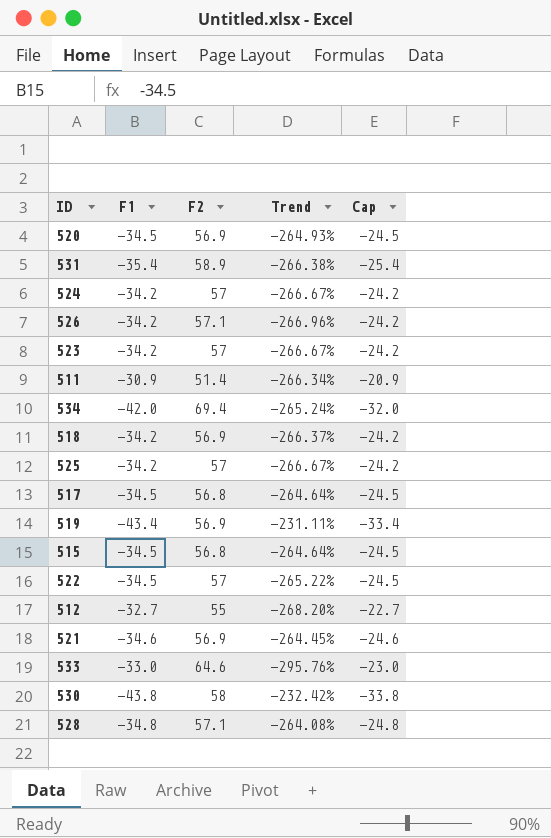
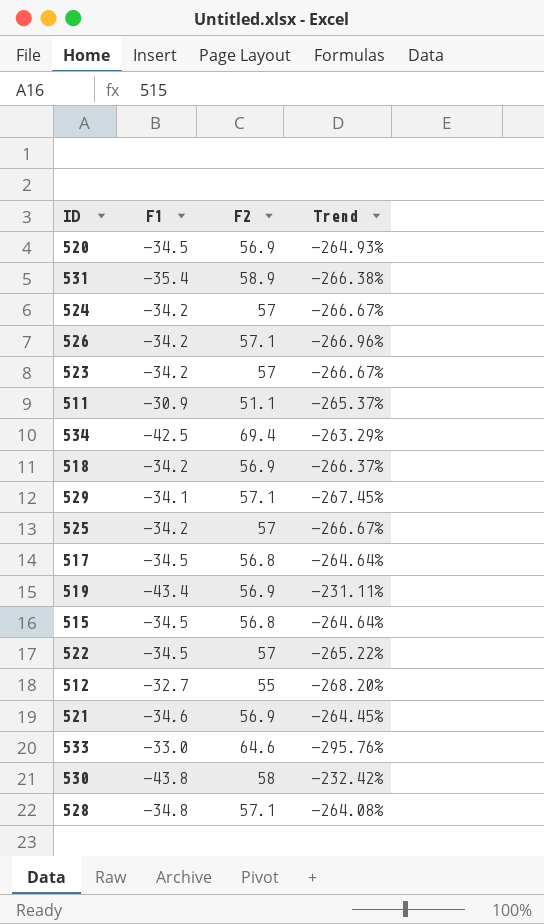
column Cap | formula: [F1] + 10 -> none
511 | F2: 51.4 -> 51.1
511 | Trend: -266.34% -> -265.37%
534 | F1: -42.0 -> -42.5
534 | Trend: -265.24% -> -263.29%
row 529: none -> -34.1 | 57.1 | -267.45%

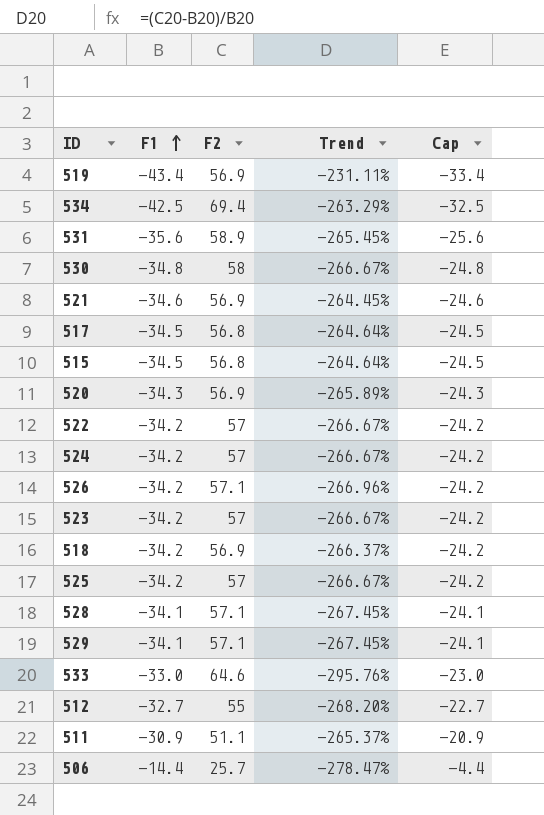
row order: none -> F1 ascending
column Cap | formula: none -> [F1] + 10
531 | F1: -35.4 -> -35.6
531 | Trend: -266.38% -> -265.45%
530 | F1: -43.8 -> -34.8
530 | Trend: -232.42% -> -266.67%
520 | F1: -34.5 -> -34.3
520 | Trend: -264.93% -> -265.89%
522 | F1: -34.5 -> -34.2
522 | Trend: -265.22% -> -266.67%
528 | F1: -34.8 -> -34.1
528 | Trend: -264.08% -> -267.45%
row 506: none -> -14.4 | 25.7 | -278.47% | -4.4

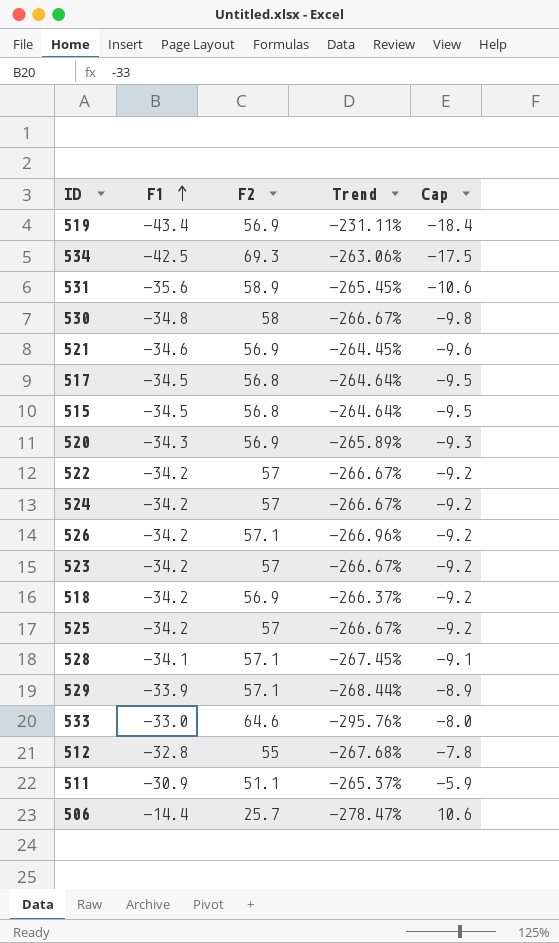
column Cap | formula: [F1] + 10 -> [F1] + 25
534 | F2: 69.4 -> 69.3
534 | Trend: -263.29% -> -263.06%
529 | F1: -34.1 -> -33.9
529 | Trend: -267.45% -> -268.44%
512 | F1: -32.7 -> -32.8
512 | Trend: -268.20% -> -267.68%

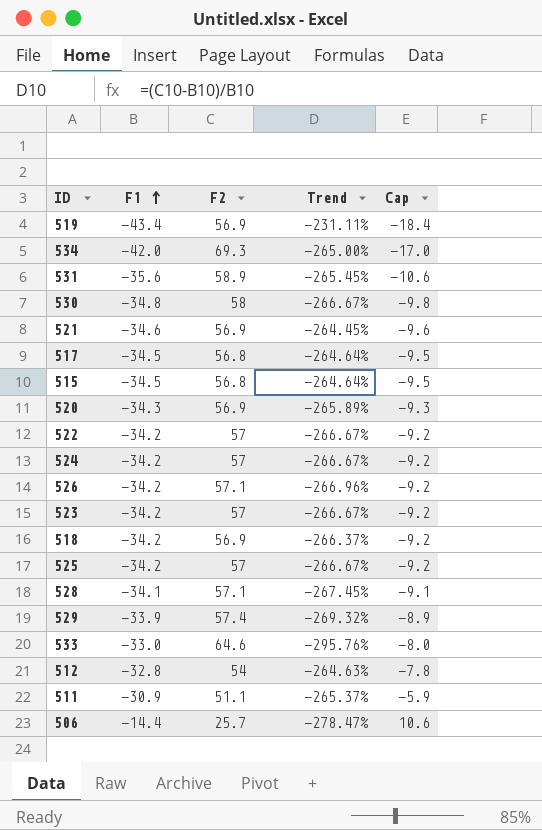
534 | F1: -42.5 -> -42.0
534 | Trend: -263.06% -> -265.00%
534 | Cap: -17.5 -> -17.0
529 | F2: 57.1 -> 57.4
529 | Trend: -268.44% -> -269.32%
512 | F2: 55 -> 54
512 | Trend: -267.68% -> -264.63%

